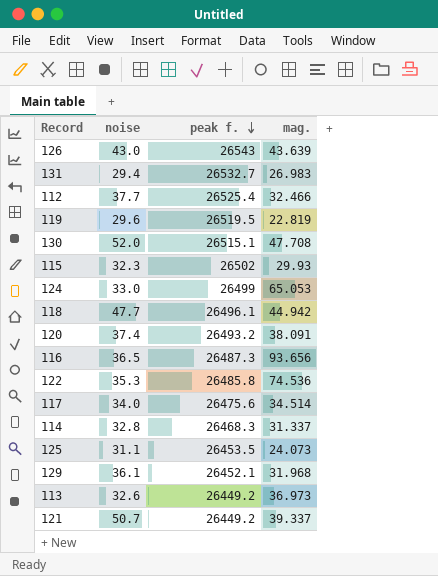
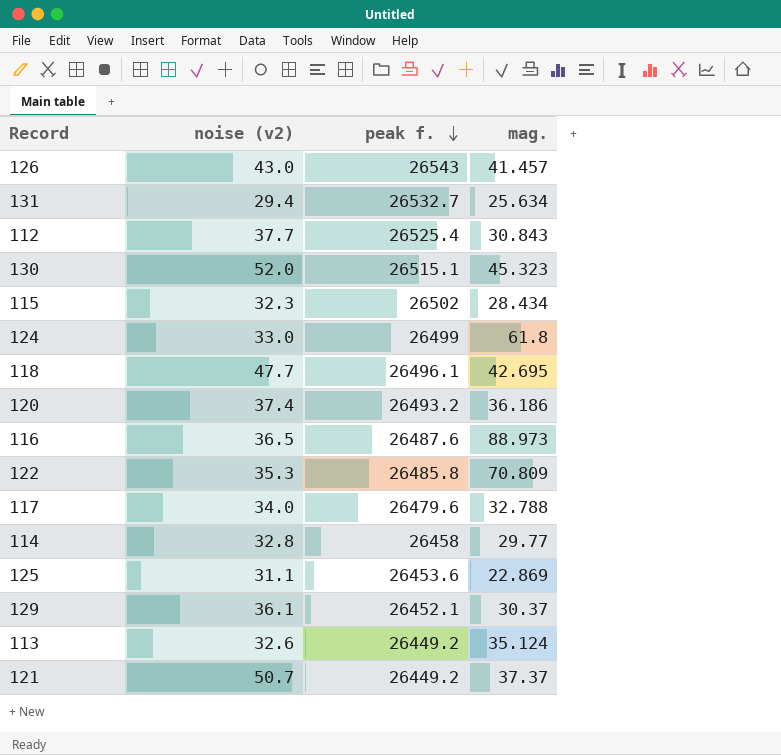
column name: noise -> noise (v2)
row 119: 29.6 | 26519.5 | 22.819 -> none
126 | mag.: 43.639 -> 41.457
131 | mag.: 26.983 -> 25.634
112 | mag.: 32.466 -> 30.843
130 | mag.: 47.708 -> 45.323
115 | mag.: 29.93 -> 28.434
124 | mag.: 65.053 -> 61.8
118 | mag.: 44.942 -> 42.695
120 | mag.: 38.091 -> 36.186
116 | peak f.: 26487.3 -> 26487.6
116 | mag.: 93.656 -> 88.973
122 | mag.: 74.536 -> 70.809
117 | peak f.: 26475.6 -> 26479.6
117 | mag.: 34.514 -> 32.788
114 | peak f.: 26468.3 -> 26458
114 | mag.: 31.337 -> 29.77
125 | peak f.: 26453.5 -> 26453.6
125 | mag.: 24.073 -> 22.869
129 | mag.: 31.968 -> 30.37
113 | mag.: 36.973 -> 35.124
121 | mag.: 39.337 -> 37.37

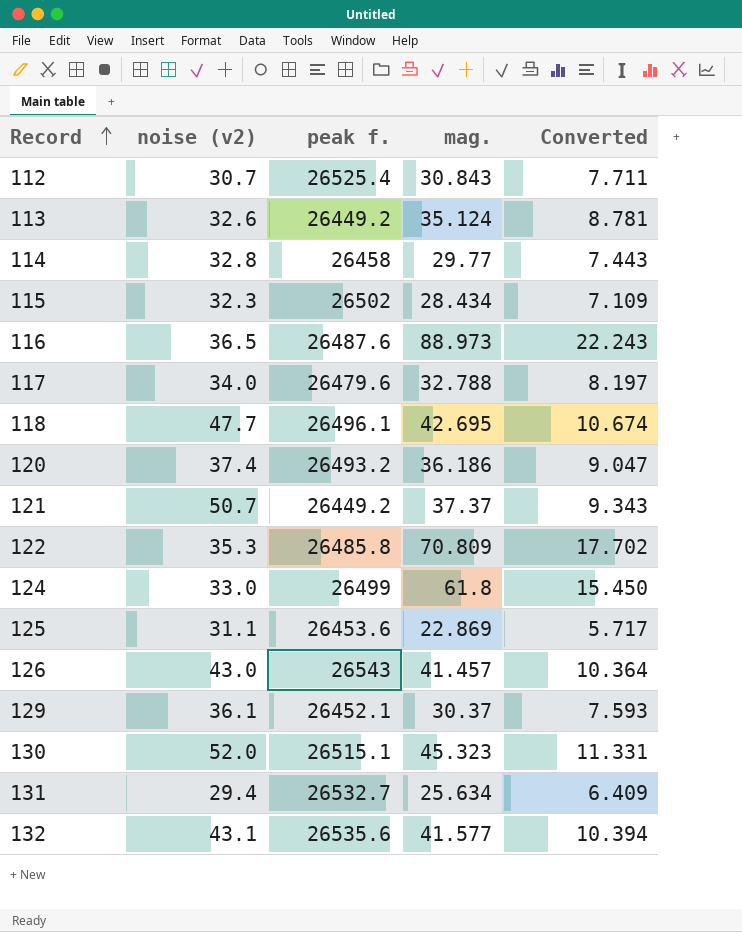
row order: peak f. descending -> Record ascending
column Converted | formula: none -> [mag.] * 0.25
112 | noise (v2): 37.7 -> 30.7
row 132: none -> 43.1 | 26535.6 | 41.577 | 10.394

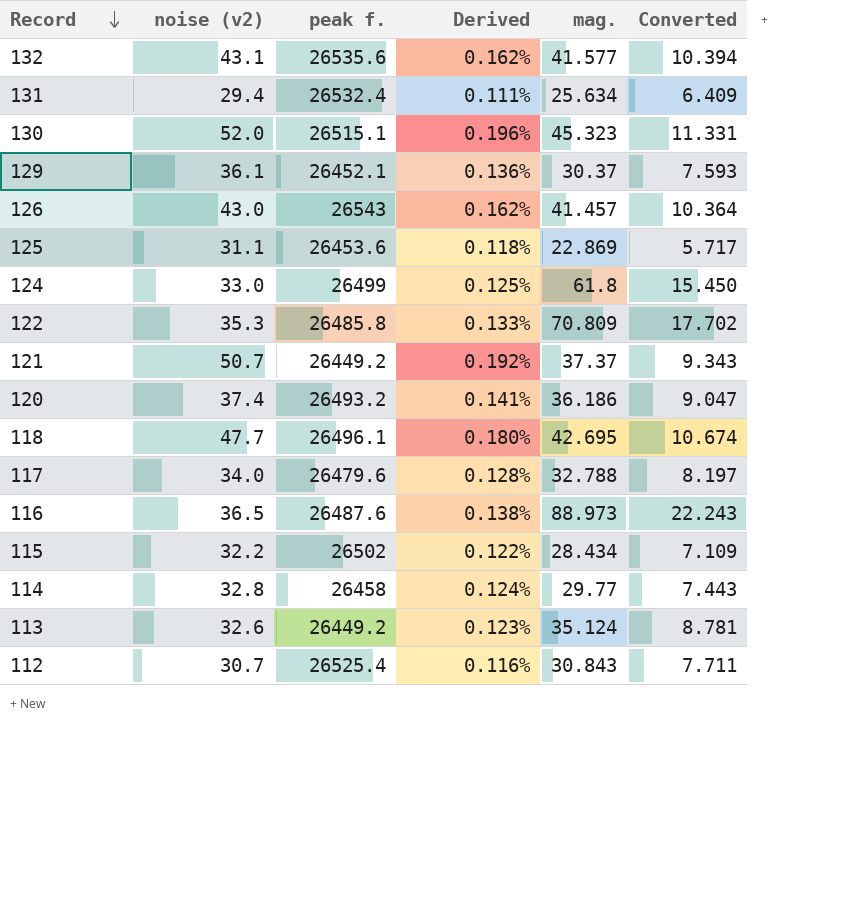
row order: Record ascending -> Record descending
column Derived | formula: none -> [noise (v2)] / [peak f.]
131 | peak f.: 26532.7 -> 26532.4
115 | noise (v2): 32.3 -> 32.2

